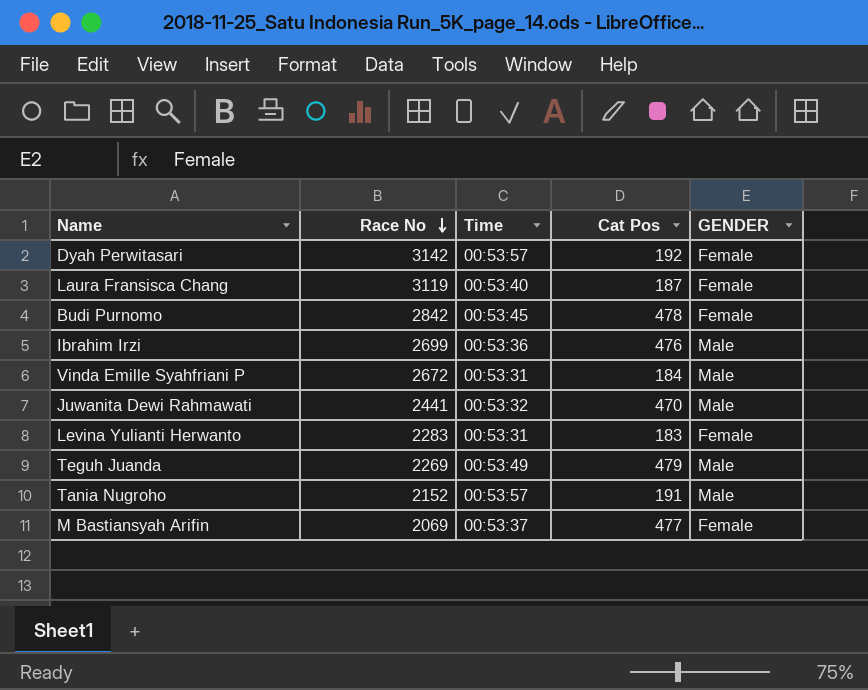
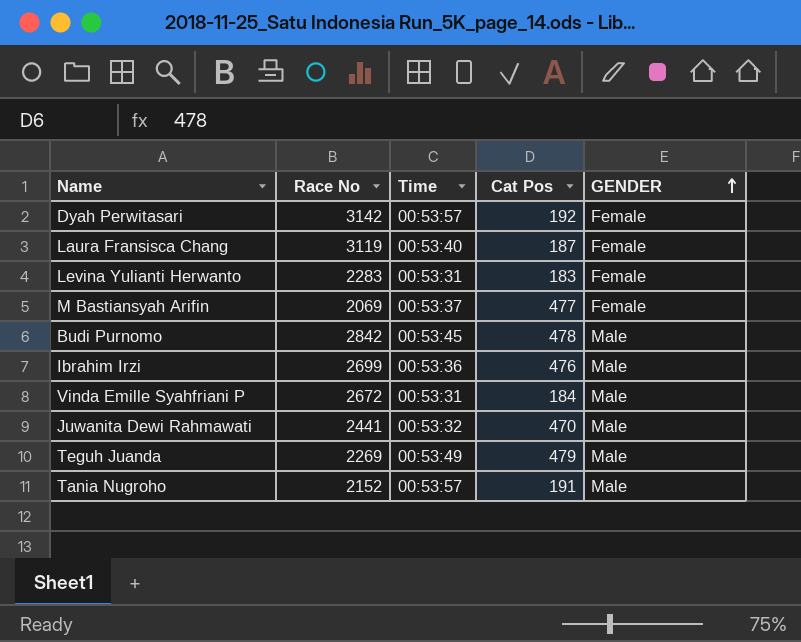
row order: Race No descending -> GENDER ascending
Budi Purnomo | GENDER: Female -> Male

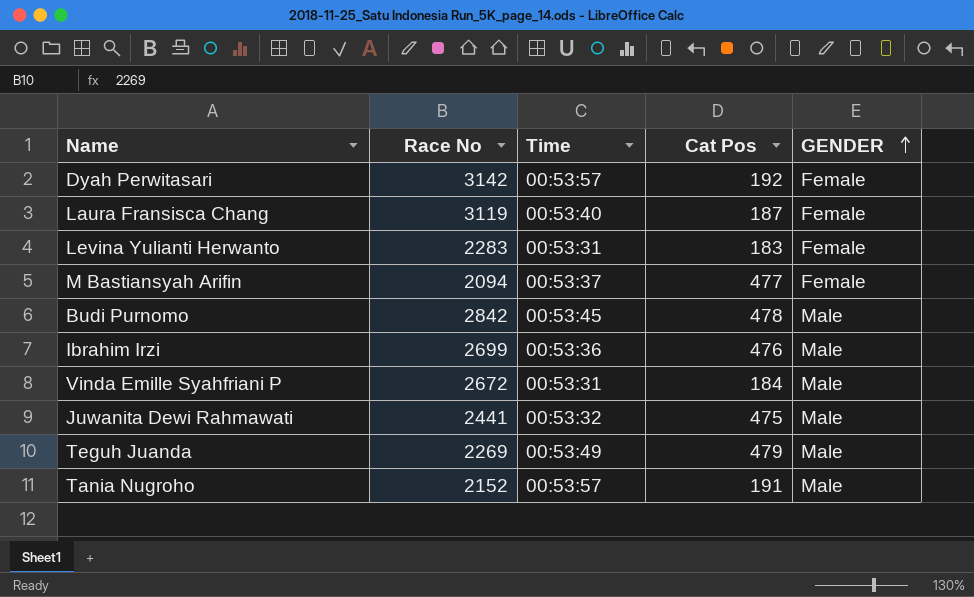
M Bastiansyah Arifin | Race No: 2069 -> 2094
Juwanita Dewi Rahmawati | Cat Pos: 470 -> 475

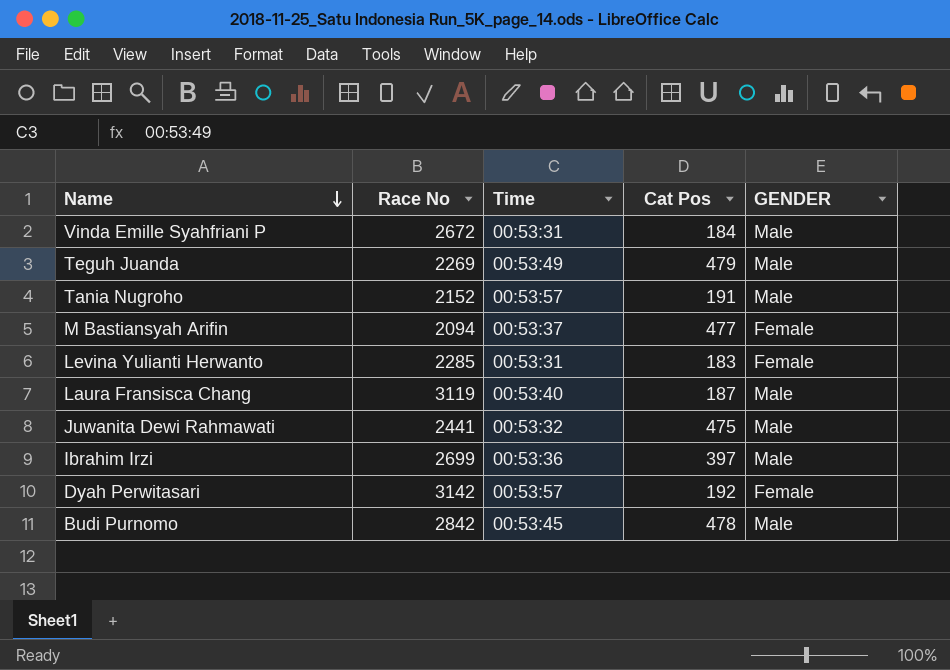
row order: GENDER ascending -> Name descending
Levina Yulianti Herwanto | Race No: 2283 -> 2285
Laura Fransisca Chang | GENDER: Female -> Male
Ibrahim Irzi | Cat Pos: 476 -> 397

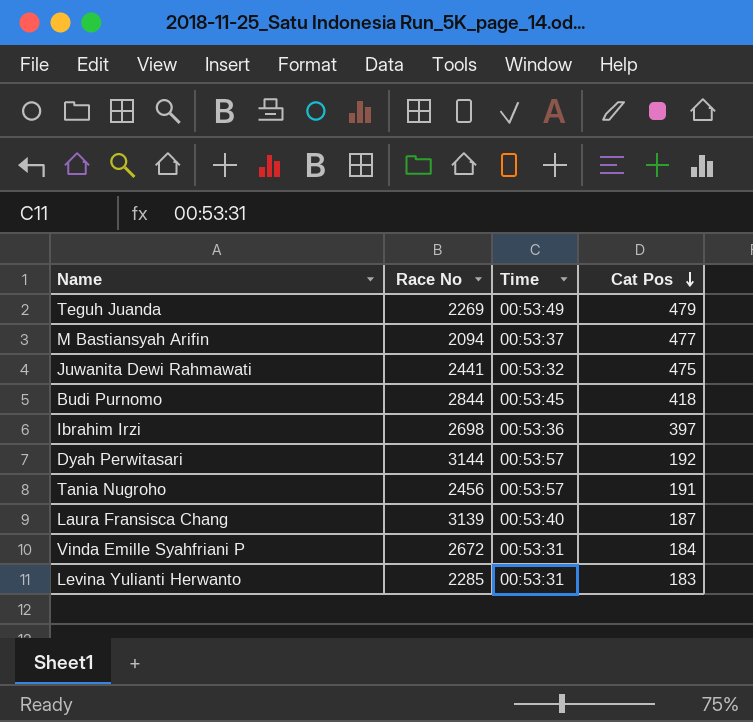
row order: Name descending -> Cat Pos descending
column GENDER | position: 5 -> none
Budi Purnomo | Race No: 2842 -> 2844
Budi Purnomo | Cat Pos: 478 -> 418
Ibrahim Irzi | Race No: 2699 -> 2698
Dyah Perwitasari | Race No: 3142 -> 3144
Tania Nugroho | Race No: 2152 -> 2456
Laura Fransisca Chang | Race No: 3119 -> 3139

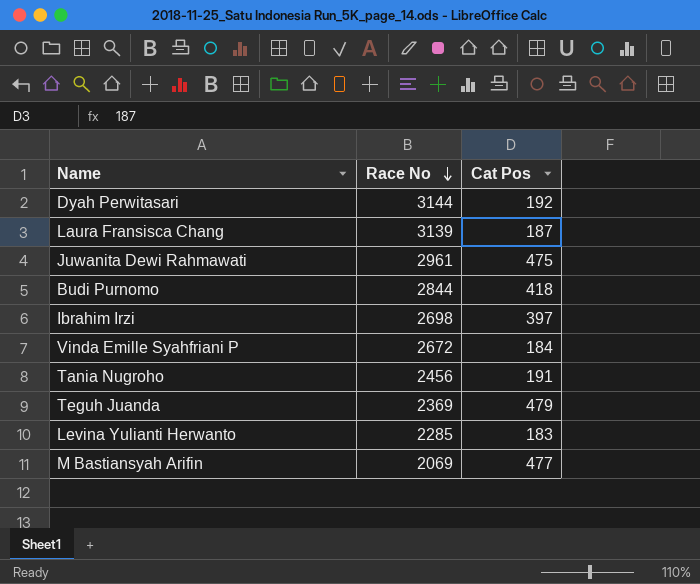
row order: Cat Pos descending -> Race No descending
column Time | position: 3 -> none
Juwanita Dewi Rahmawati | Race No: 2441 -> 2961
Teguh Juanda | Race No: 2269 -> 2369
M Bastiansyah Arifin | Race No: 2094 -> 2069

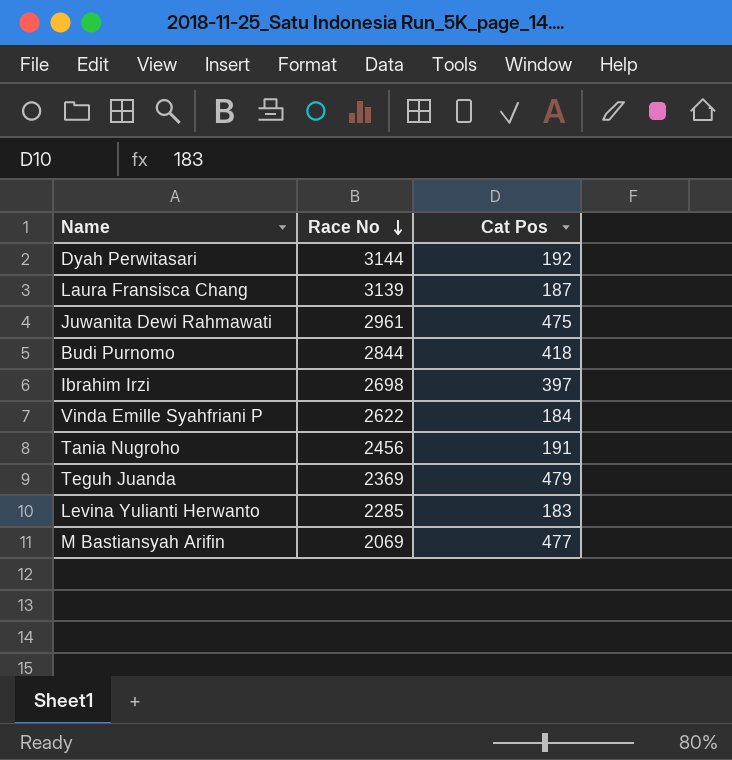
Vinda Emille Syahfriani P | Race No: 2672 -> 2622

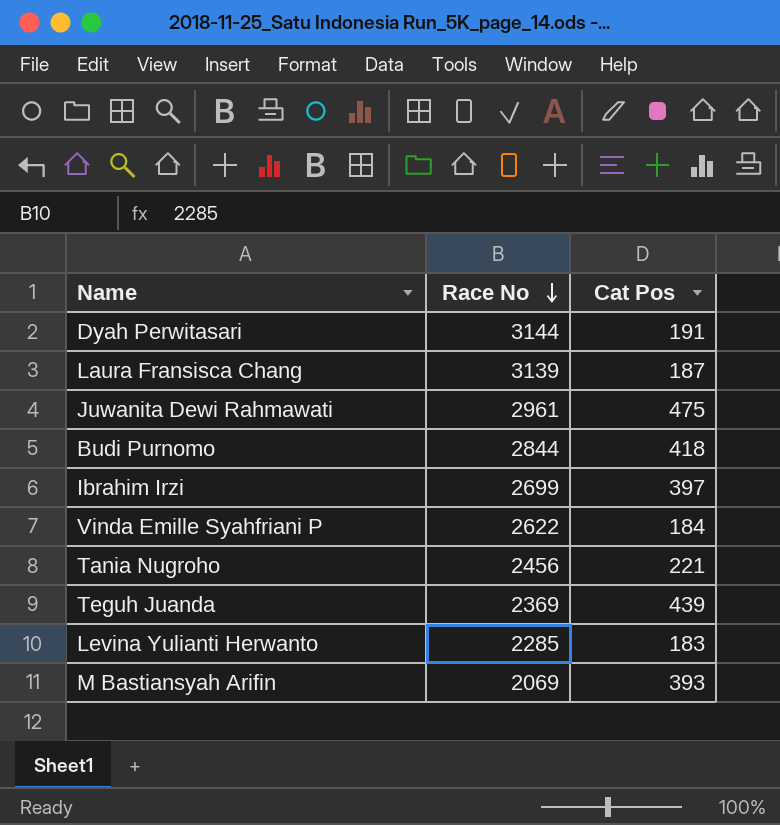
Dyah Perwitasari | Cat Pos: 192 -> 191
Ibrahim Irzi | Race No: 2698 -> 2699
Tania Nugroho | Cat Pos: 191 -> 221
Teguh Juanda | Cat Pos: 479 -> 439
M Bastiansyah Arifin | Cat Pos: 477 -> 393

